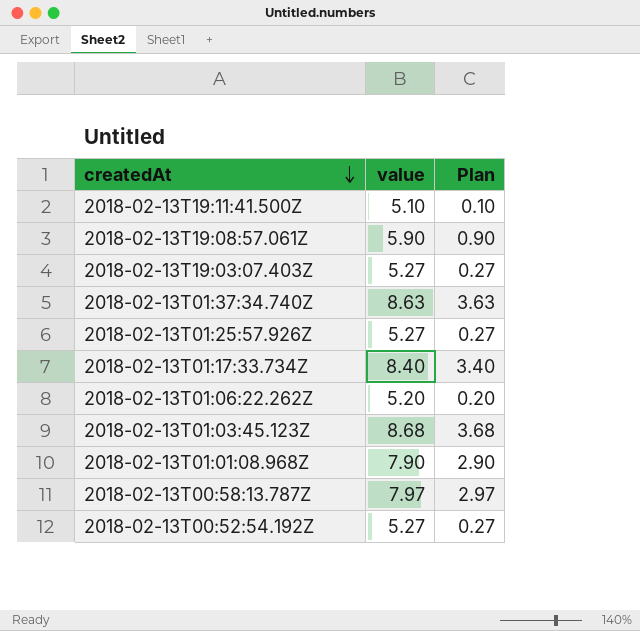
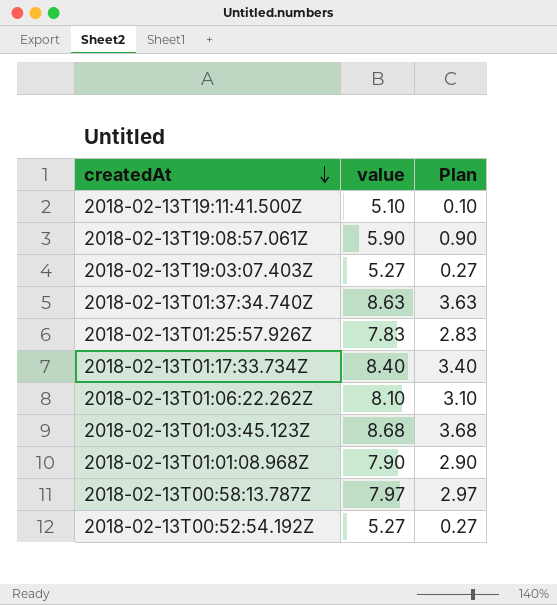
2018-02-13T01:25:57.926Z | value: 5.27 -> 7.83
2018-02-13T01:25:57.926Z | Plan: 0.27 -> 2.83
2018-02-13T01:06:22.262Z | value: 5.20 -> 8.10
2018-02-13T01:06:22.262Z | Plan: 0.20 -> 3.10

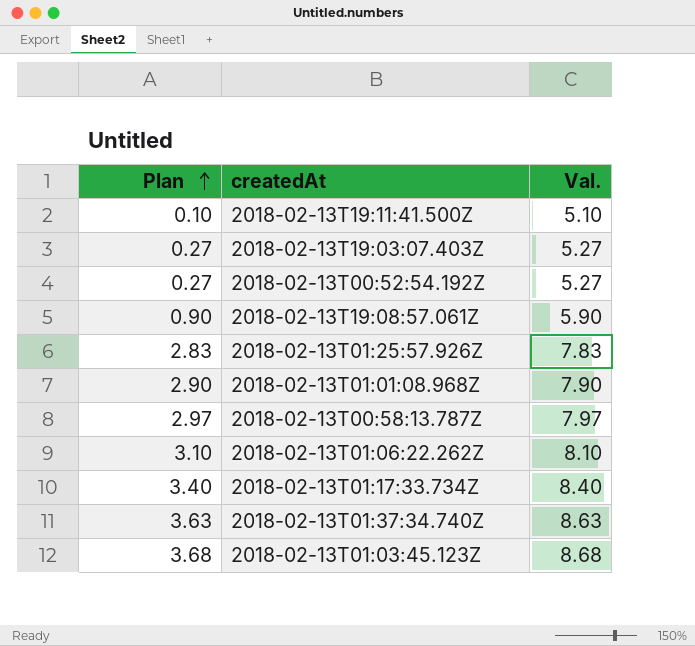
row order: createdAt descending -> Plan ascending
column Plan | position: 3 -> 1
column name: value -> Val.

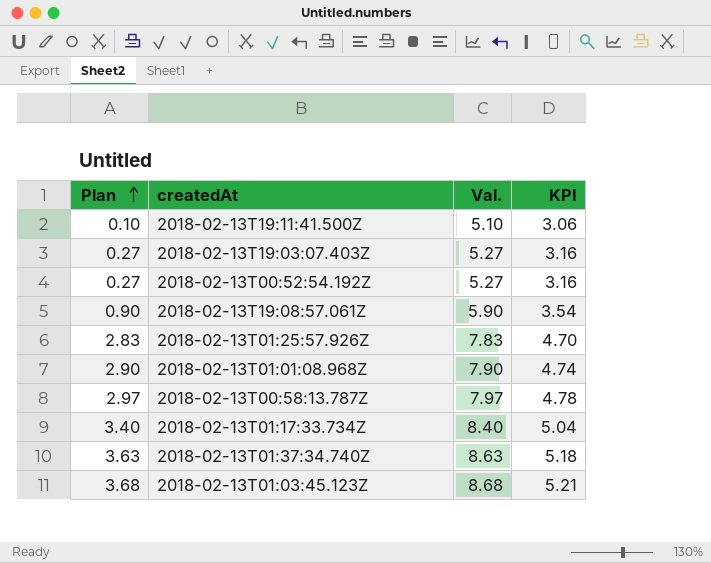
column KPI | formula: none -> [Val.] * 0.6
row 2018-02-13T01:06:22.262Z: 3.10 | 8.10 -> none

